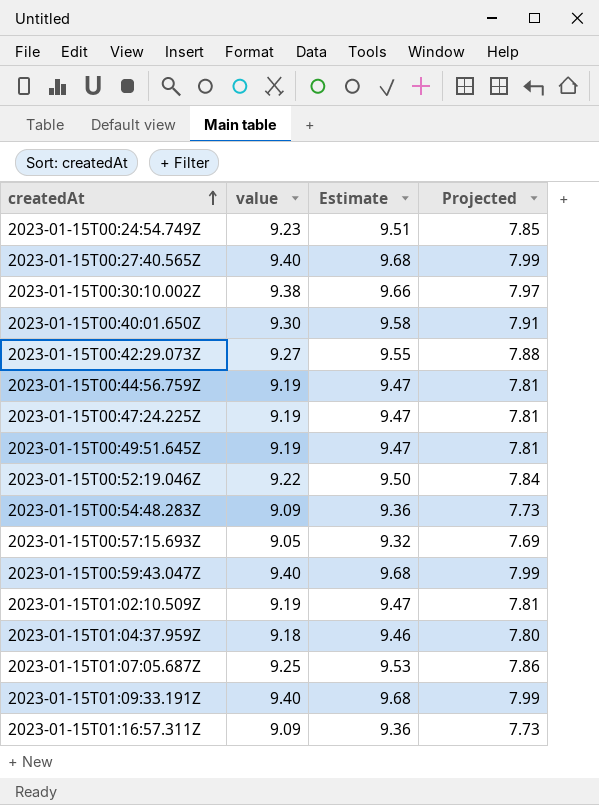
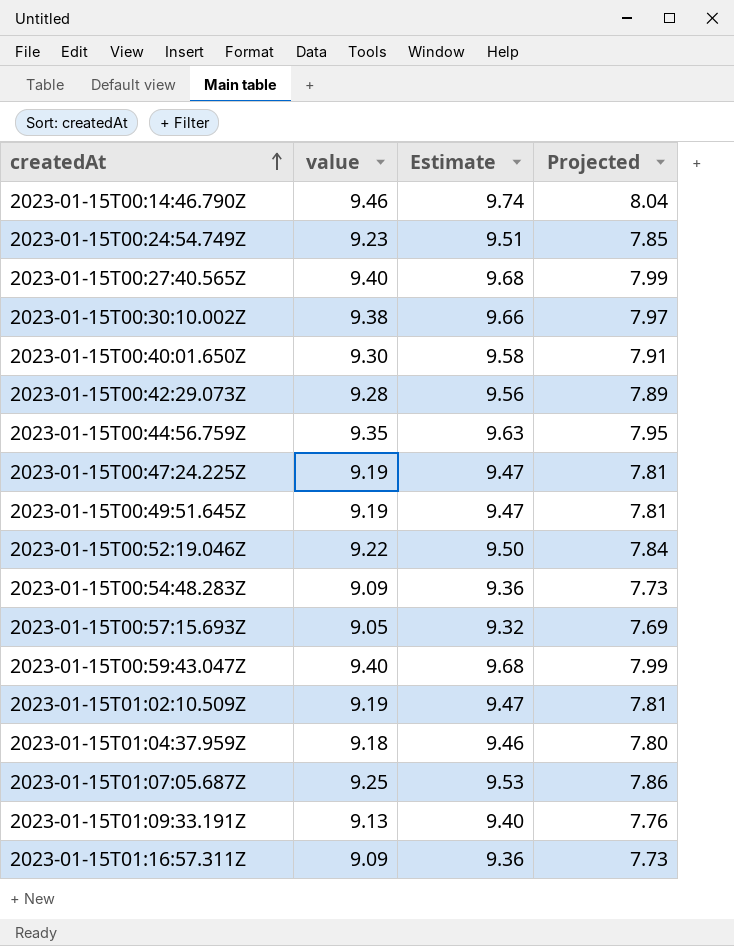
row 2023-01-15T00:14:46.790Z: none -> 9.46 | 9.74 | 8.04
2023-01-15T00:42:29.073Z | value: 9.27 -> 9.28
2023-01-15T00:42:29.073Z | Estimate: 9.55 -> 9.56
2023-01-15T00:42:29.073Z | Projected: 7.88 -> 7.89
2023-01-15T00:44:56.759Z | value: 9.19 -> 9.35
2023-01-15T00:44:56.759Z | Estimate: 9.47 -> 9.63
2023-01-15T00:44:56.759Z | Projected: 7.81 -> 7.95
2023-01-15T01:09:33.191Z | value: 9.40 -> 9.13
2023-01-15T01:09:33.191Z | Estimate: 9.68 -> 9.40
2023-01-15T01:09:33.191Z | Projected: 7.99 -> 7.76

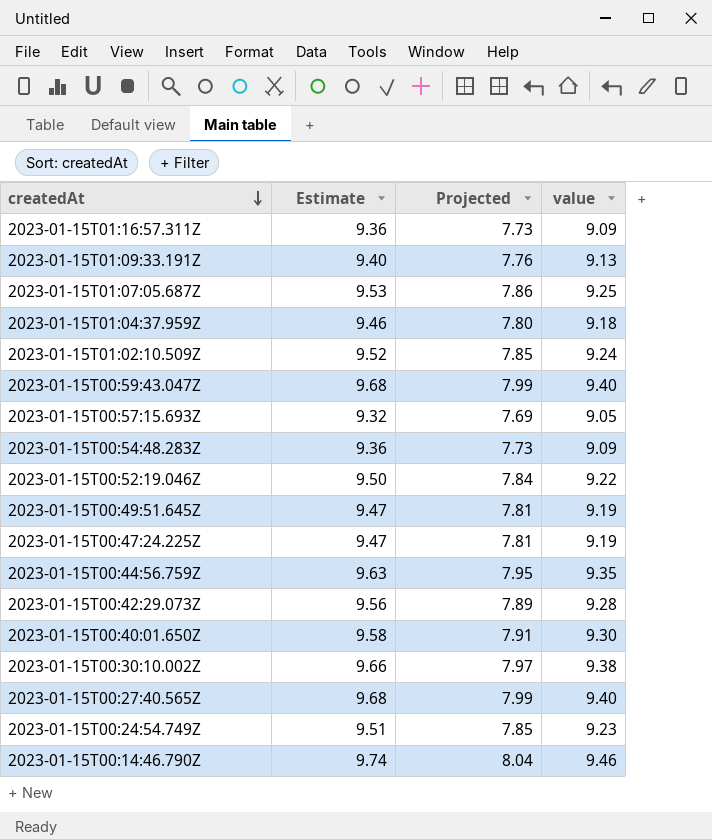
row order: createdAt ascending -> createdAt descending
column value | position: 2 -> 4
2023-01-15T01:02:10.509Z | Estimate: 9.47 -> 9.52
2023-01-15T01:02:10.509Z | Projected: 7.81 -> 7.85
2023-01-15T01:02:10.509Z | value: 9.19 -> 9.24

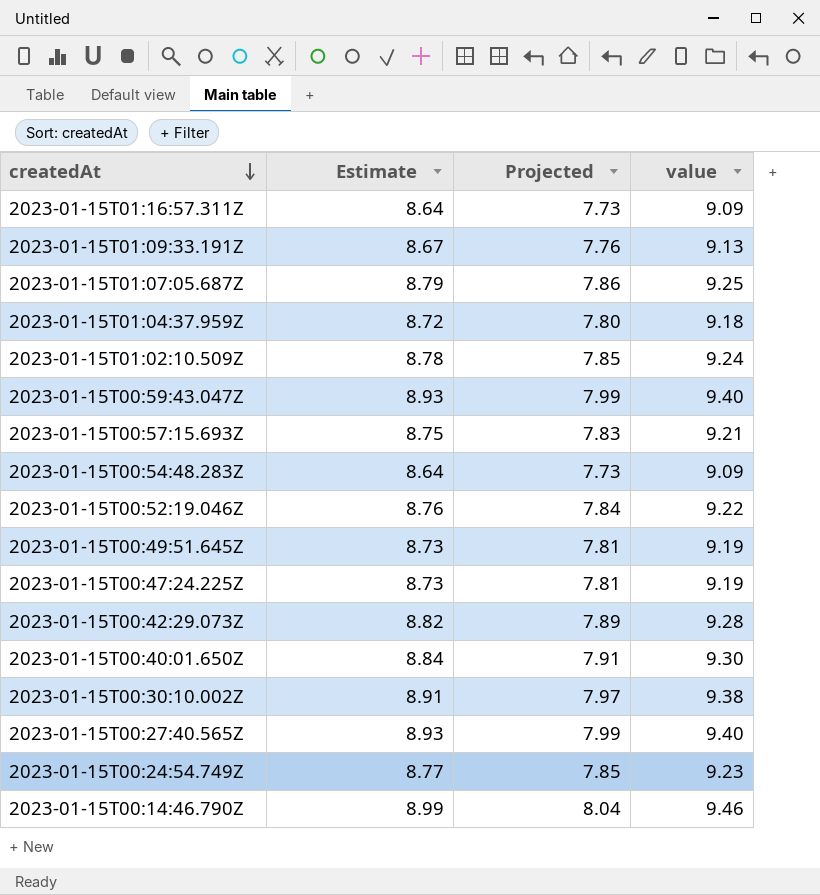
column Estimate | formula: [value] * 1.03 -> [value] * 0.95
row 2023-01-15T00:44:56.759Z: 9.63 | 7.95 | 9.35 -> none
2023-01-15T00:57:15.693Z | Projected: 7.69 -> 7.83
2023-01-15T00:57:15.693Z | value: 9.05 -> 9.21

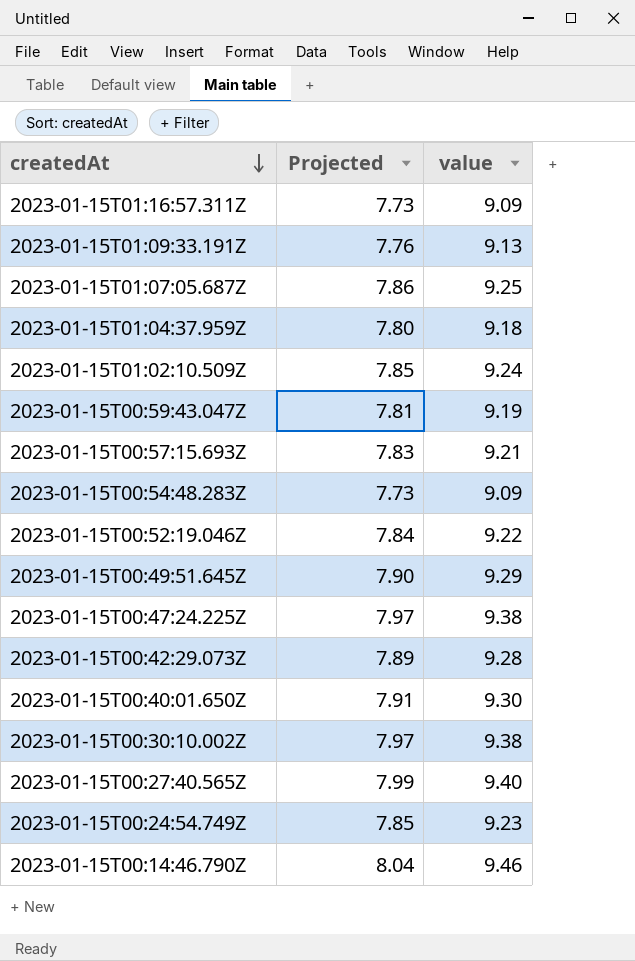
column Estimate | formula: [value] * 0.95 -> none
2023-01-15T00:59:43.047Z | Projected: 7.99 -> 7.81
2023-01-15T00:59:43.047Z | value: 9.40 -> 9.19
2023-01-15T00:49:51.645Z | Projected: 7.81 -> 7.90
2023-01-15T00:49:51.645Z | value: 9.19 -> 9.29
2023-01-15T00:47:24.225Z | Projected: 7.81 -> 7.97
2023-01-15T00:47:24.225Z | value: 9.19 -> 9.38

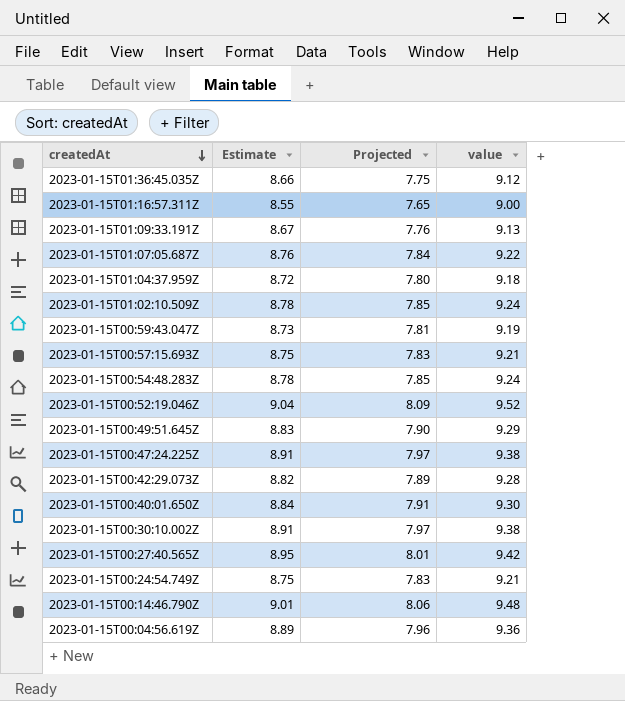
column Estimate | formula: none -> [value] * 0.95
row 2023-01-15T01:36:45.035Z: none -> 8.66 | 7.75 | 9.12
2023-01-15T01:16:57.311Z | Projected: 7.73 -> 7.65
2023-01-15T01:16:57.311Z | value: 9.09 -> 9.00
2023-01-15T01:07:05.687Z | Projected: 7.86 -> 7.84
2023-01-15T01:07:05.687Z | value: 9.25 -> 9.22
2023-01-15T00:54:48.283Z | Projected: 7.73 -> 7.85
2023-01-15T00:54:48.283Z | value: 9.09 -> 9.24
2023-01-15T00:52:19.046Z | Projected: 7.84 -> 8.09
2023-01-15T00:52:19.046Z | value: 9.22 -> 9.52
2023-01-15T00:27:40.565Z | Projected: 7.99 -> 8.01
2023-01-15T00:27:40.565Z | value: 9.40 -> 9.42
2023-01-15T00:24:54.749Z | Projected: 7.85 -> 7.83
2023-01-15T00:24:54.749Z | value: 9.23 -> 9.21
2023-01-15T00:14:46.790Z | Projected: 8.04 -> 8.06
2023-01-15T00:14:46.790Z | value: 9.46 -> 9.48
row 2023-01-15T00:04:56.619Z: none -> 8.89 | 7.96 | 9.36

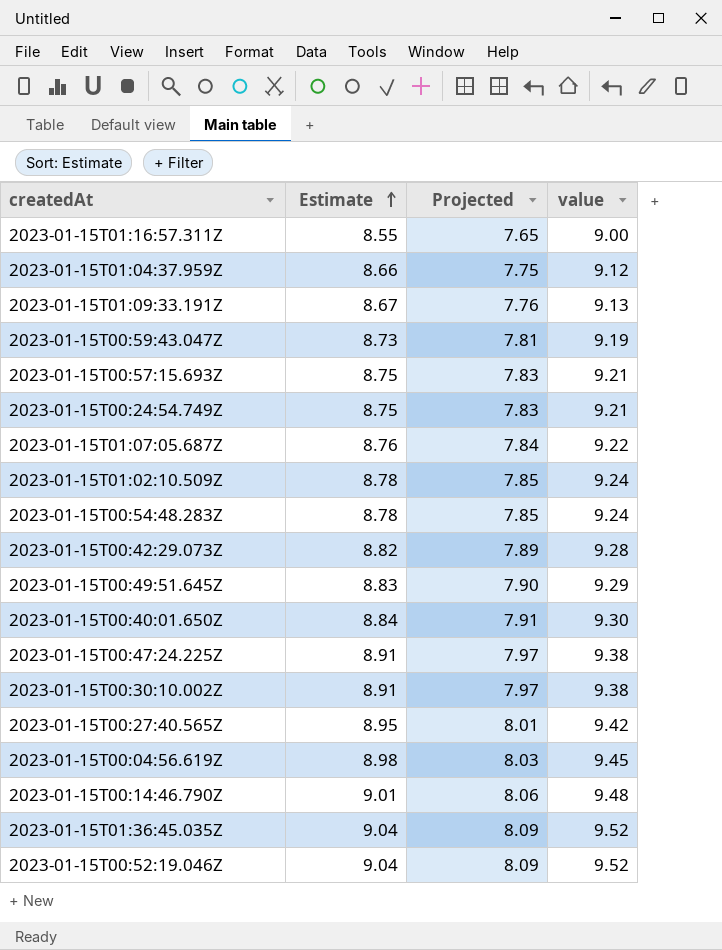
row order: createdAt descending -> Estimate ascending
2023-01-15T01:04:37.959Z | Estimate: 8.72 -> 8.66
2023-01-15T01:04:37.959Z | Projected: 7.80 -> 7.75
2023-01-15T01:04:37.959Z | value: 9.18 -> 9.12
2023-01-15T00:04:56.619Z | Estimate: 8.89 -> 8.98
2023-01-15T00:04:56.619Z | Projected: 7.96 -> 8.03
2023-01-15T00:04:56.619Z | value: 9.36 -> 9.45
2023-01-15T01:36:45.035Z | Estimate: 8.66 -> 9.04
2023-01-15T01:36:45.035Z | Projected: 7.75 -> 8.09
2023-01-15T01:36:45.035Z | value: 9.12 -> 9.52

